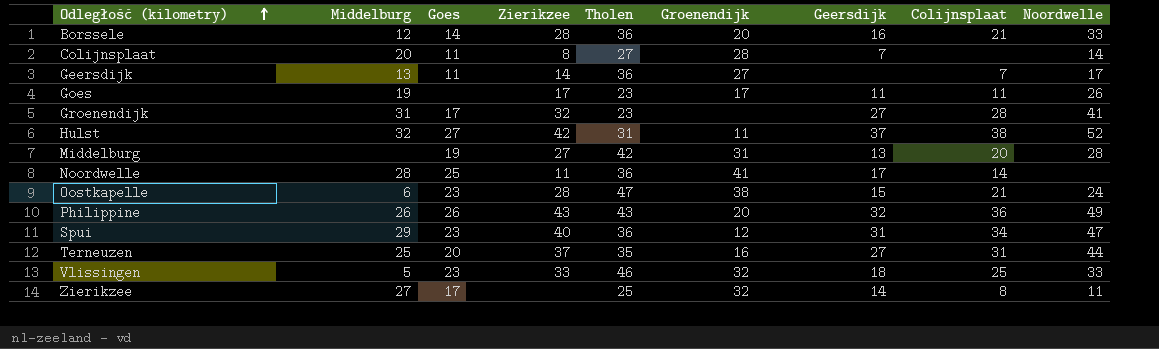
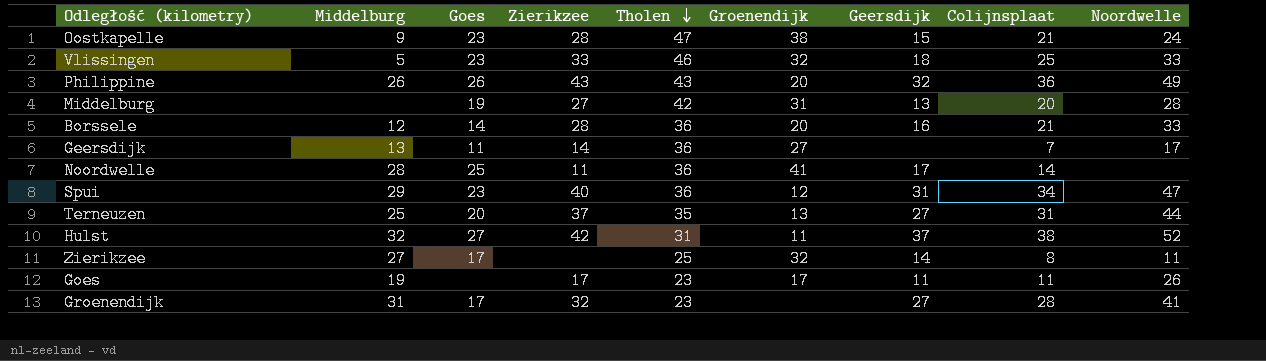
row order: Odległość (kilometry) ascending -> Tholen descending
row Colijnsplaat: 20 | 11 | 8 | 27 | 28 | 7 | none | 14 -> none
Oostkapelle | Middelburg: 6 -> 9
Terneuzen | Groenendijk: 16 -> 13

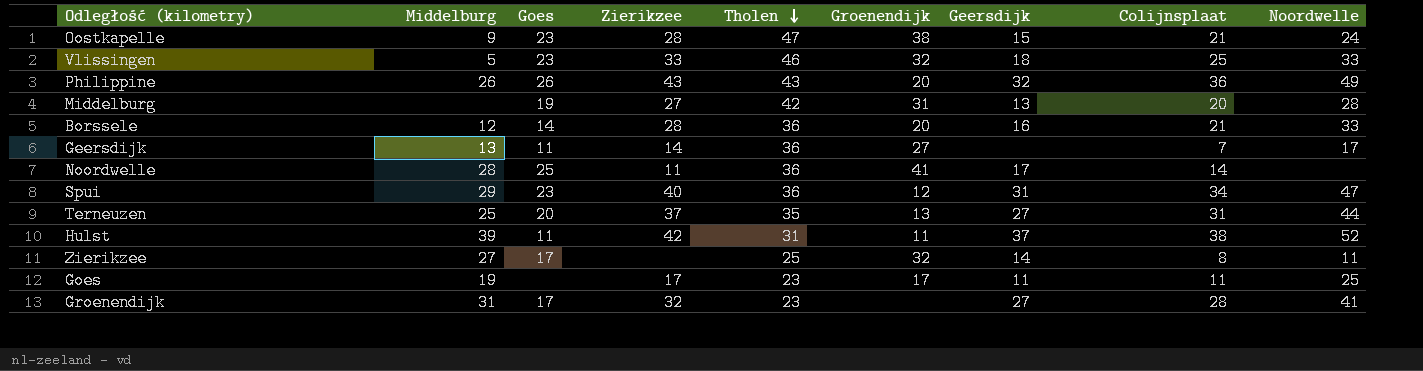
Hulst | Middelburg: 32 -> 39
Hulst | Goes: 27 -> 11
Goes | Noordwelle: 26 -> 25

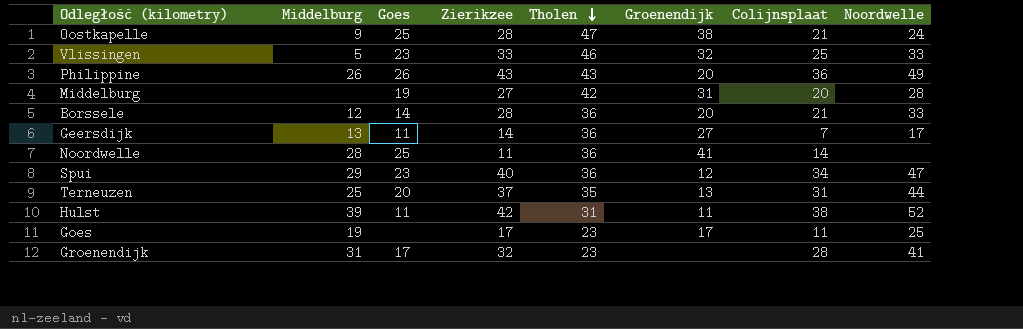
column Geersdijk | position: 7 -> none
row Zierikzee: 27 | 17 | none | 25 | 32 | 14 | 8 | 11 -> none
Oostkapelle | Goes: 23 -> 25

